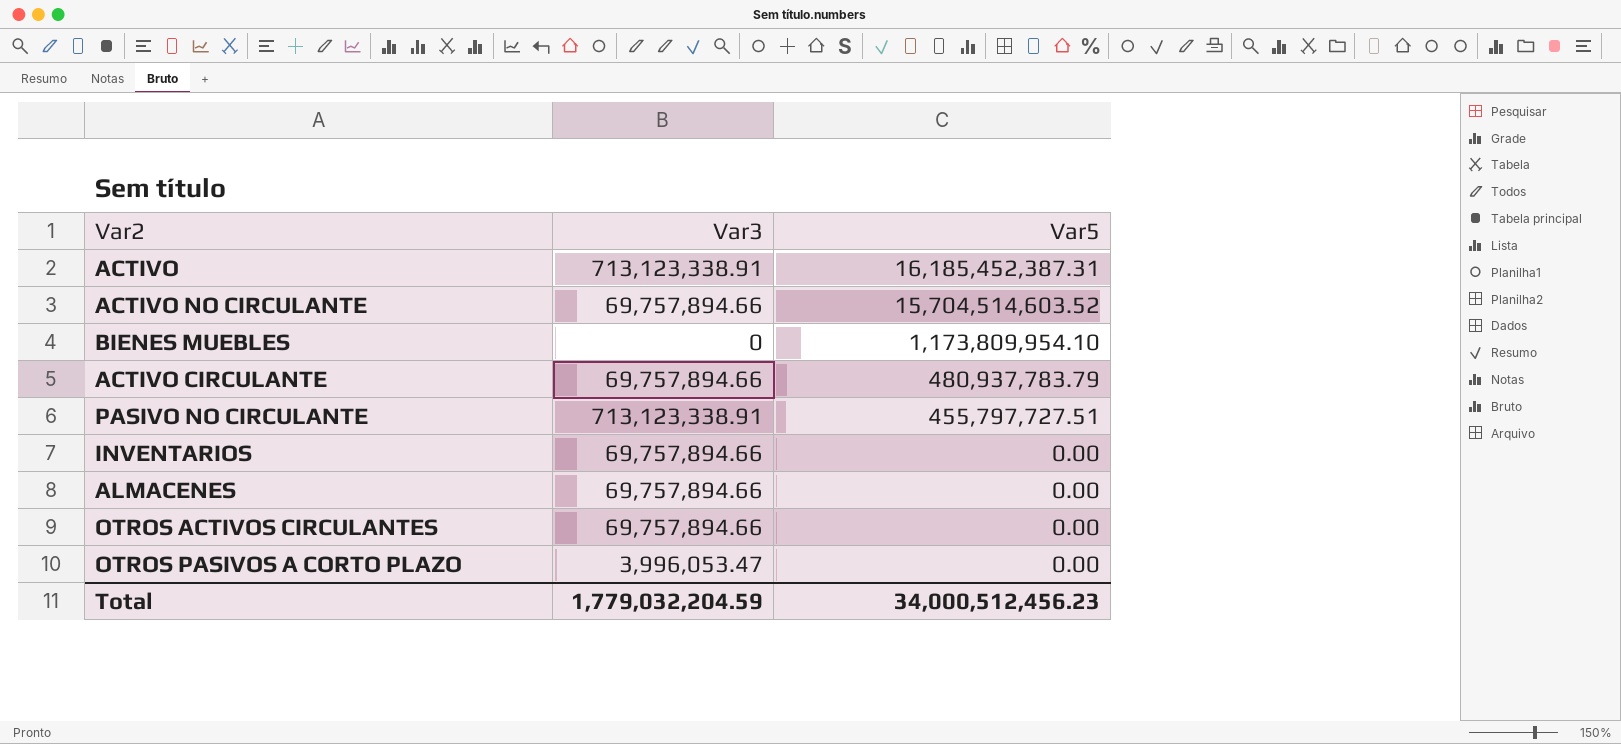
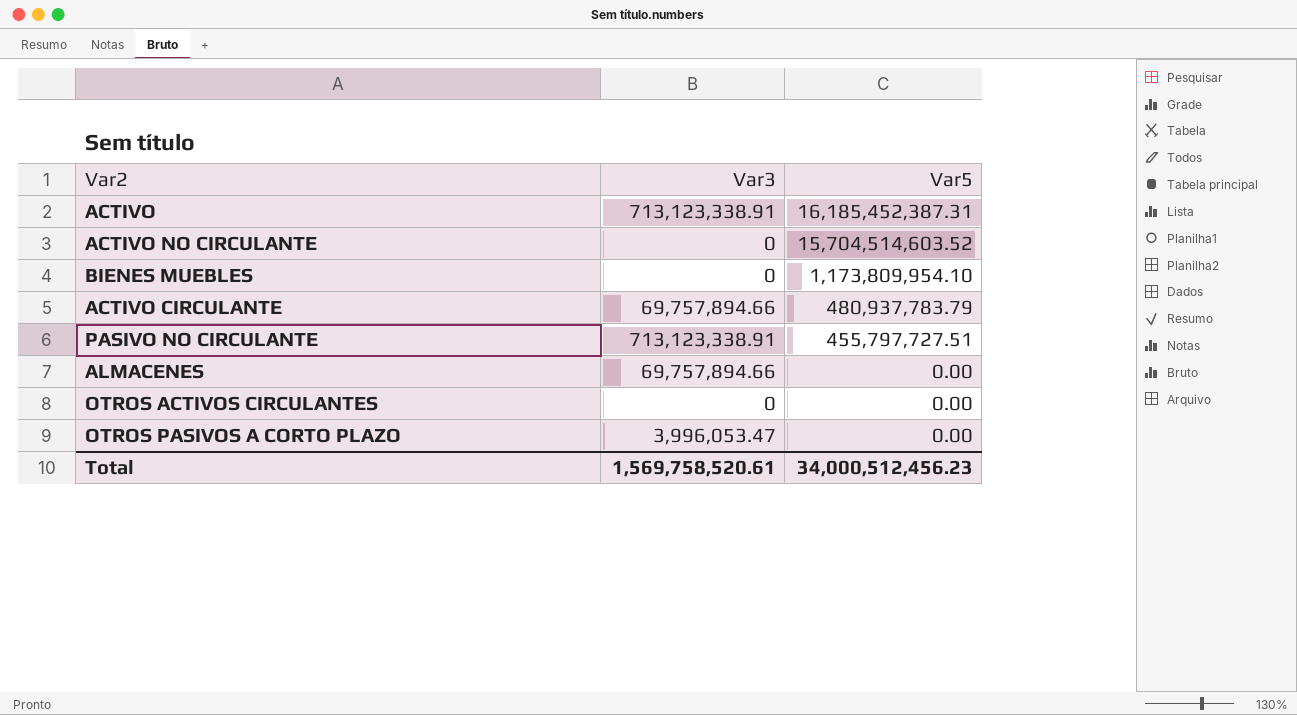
row INVENTARIOS: 69,757,894.66 | 0.00 -> none
ACTIVO NO CIRCULANTE | Var3: 69,757,894.66 -> 0
OTROS ACTIVOS CIRCULANTES | Var3: 69,757,894.66 -> 0
Total | Var3: 1,779,032,204.59 -> 1,569,758,520.61

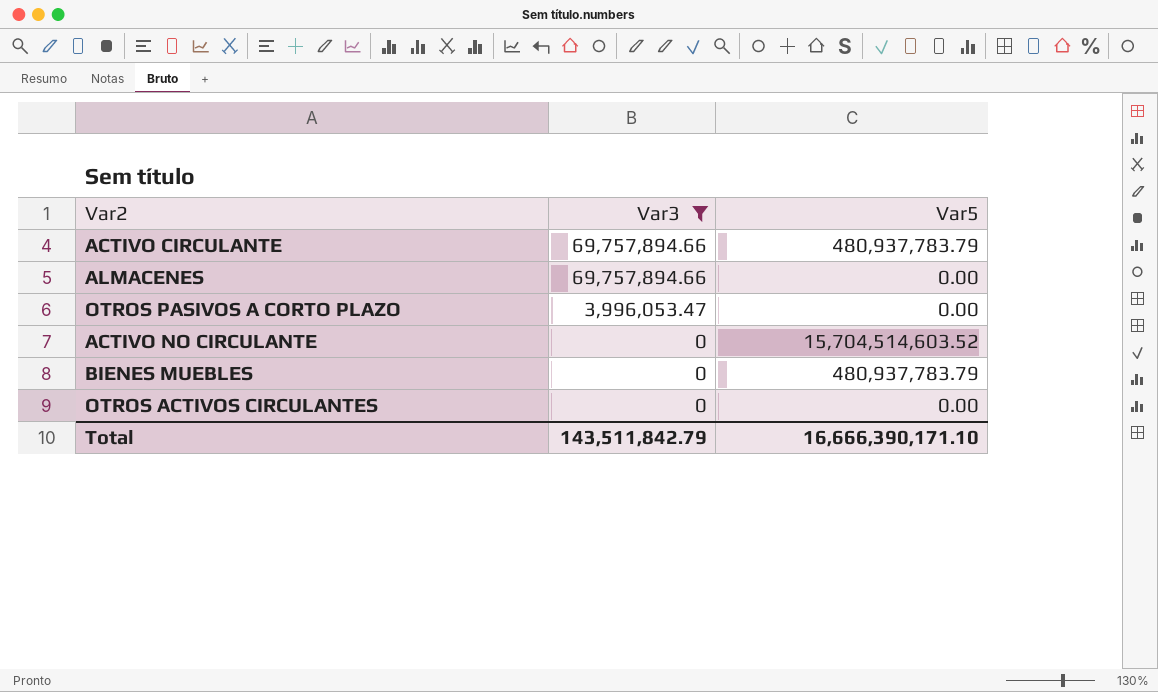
filter: none -> Var3 != 713,123,338.91
row order: Var5 descending -> Var3 descending
BIENES MUEBLES | Var5: 1,173,809,954.10 -> 480,937,783.79
Total | Var3: 1,569,758,520.61 -> 143,511,842.79
Total | Var5: 34,000,512,456.23 -> 16,666,390,171.10

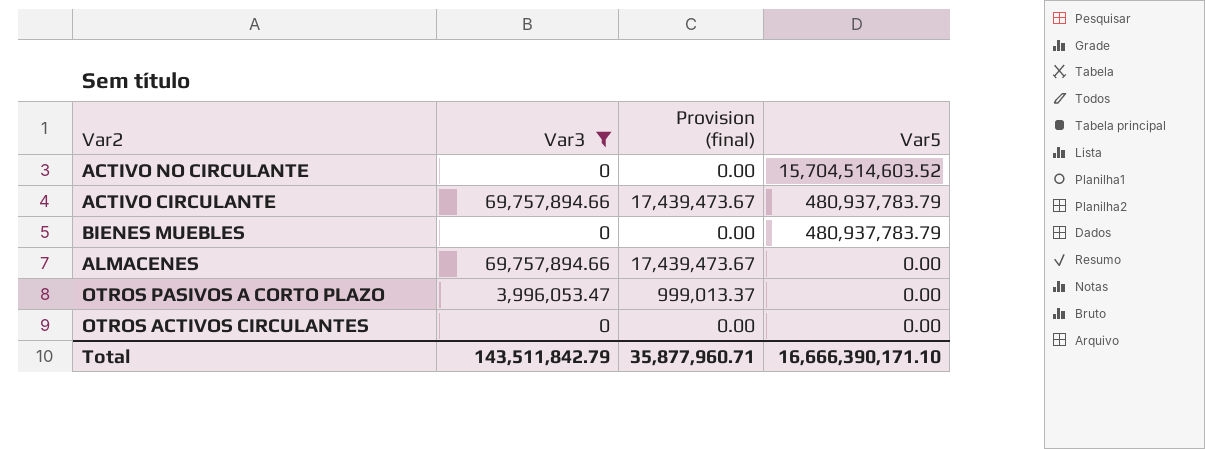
row order: Var3 descending -> Var5 descending
column Provision (final) | formula: none -> [Var3] * 0.25

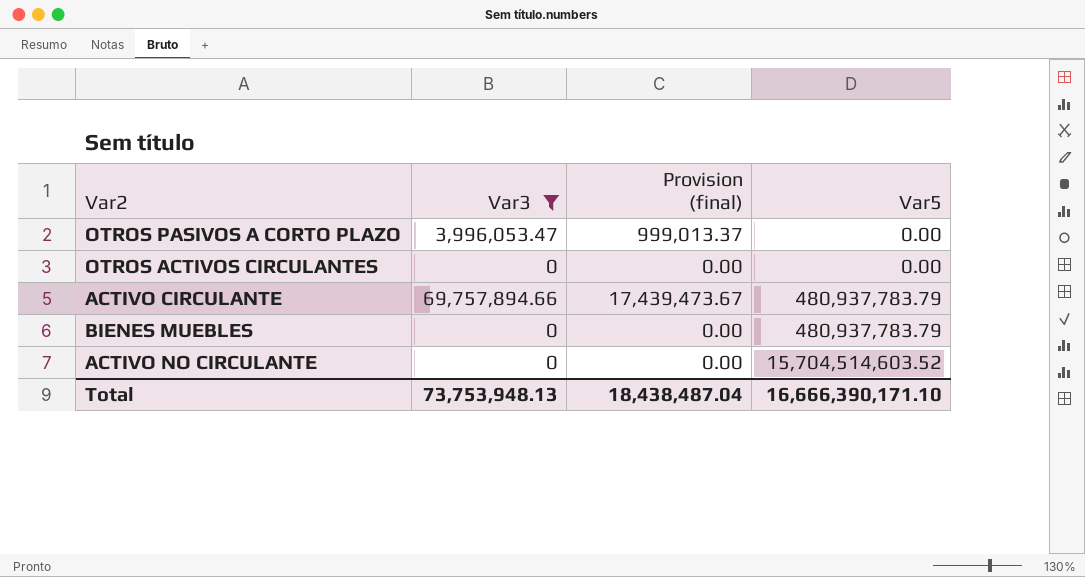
row order: Var5 descending -> Var5 ascending
row ALMACENES: 69,757,894.66 | 17,439,473.67 | 0.00 -> none
Total | Var3: 143,511,842.79 -> 73,753,948.13
Total | Provision (final): 35,877,960.71 -> 18,438,487.04

